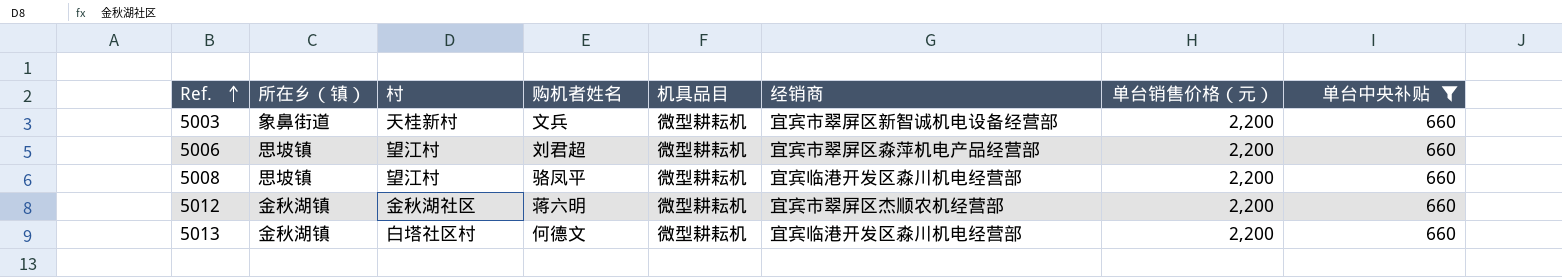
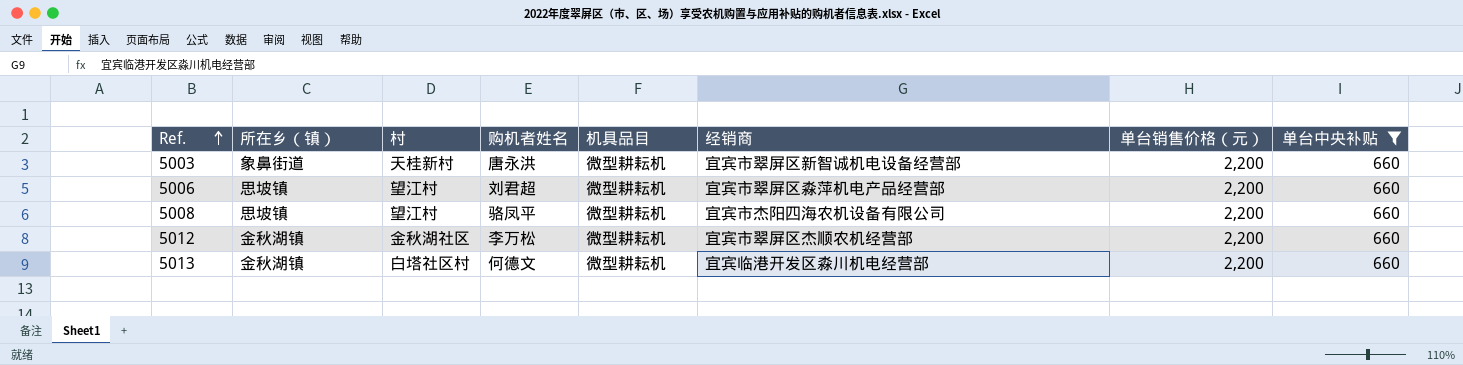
5003 | 购机者姓名: 文兵 -> 唐永洪
5008 | 经销商: 宜宾临港开发区淼川机电经营部 -> 宜宾市杰阳四海农机设备有限公司
5012 | 购机者姓名: 蒋六明 -> 李万松

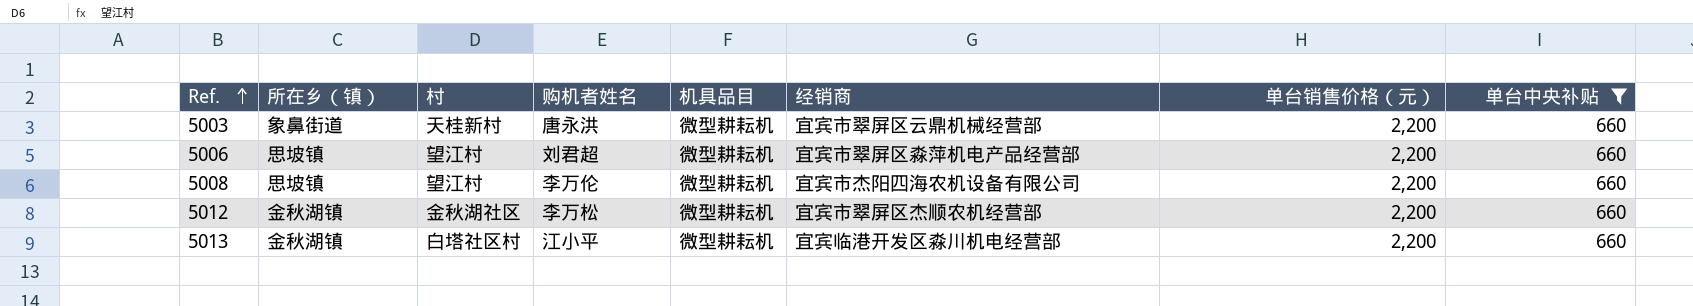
5003 | 经销商: 宜宾市翠屏区新智诚机电设备经营部 -> 宜宾市翠屏区云鼎机械经营部
5008 | 购机者姓名: 骆凤平 -> 李万伦
5013 | 购机者姓名: 何德文 -> 江小平

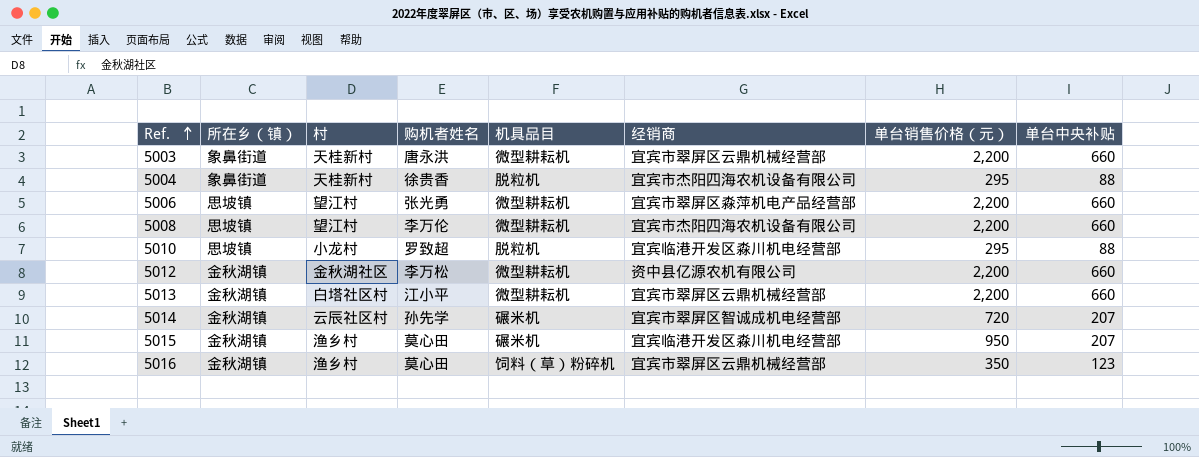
filter: 单台中央补贴 = 660 -> none
5006 | 购机者姓名: 刘君超 -> 张光勇
5012 | 经销商: 宜宾市翠屏区杰顺农机经营部 -> 资中县亿源农机有限公司
5013 | 经销商: 宜宾临港开发区淼川机电经营部 -> 宜宾市翠屏区云鼎机械经营部

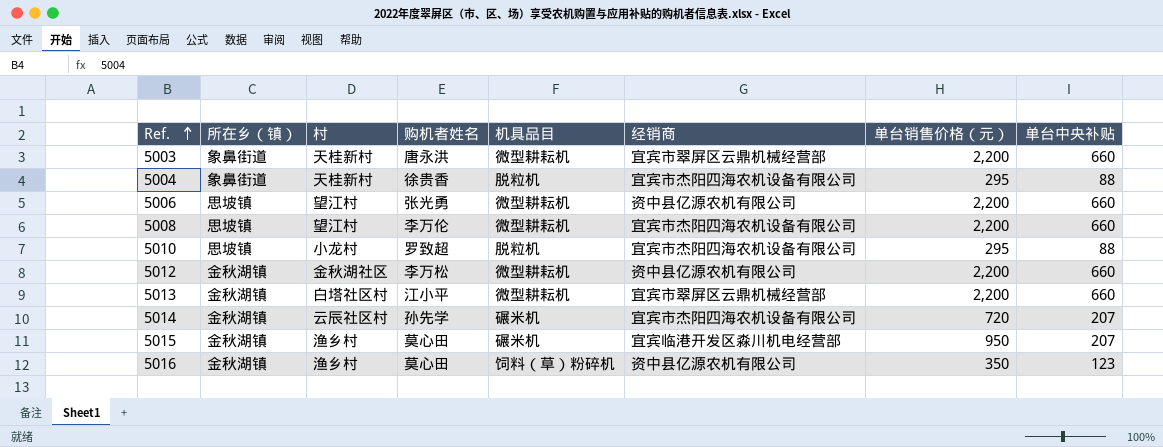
5006 | 经销商: 宜宾市翠屏区淼萍机电产品经营部 -> 资中县亿源农机有限公司
5010 | 经销商: 宜宾临港开发区淼川机电经营部 -> 宜宾市杰阳四海农机设备有限公司
5014 | 经销商: 宜宾市翠屏区智诚成机电经营部 -> 宜宾市杰阳四海农机设备有限公司
5016 | 经销商: 宜宾市翠屏区云鼎机械经营部 -> 资中县亿源农机有限公司

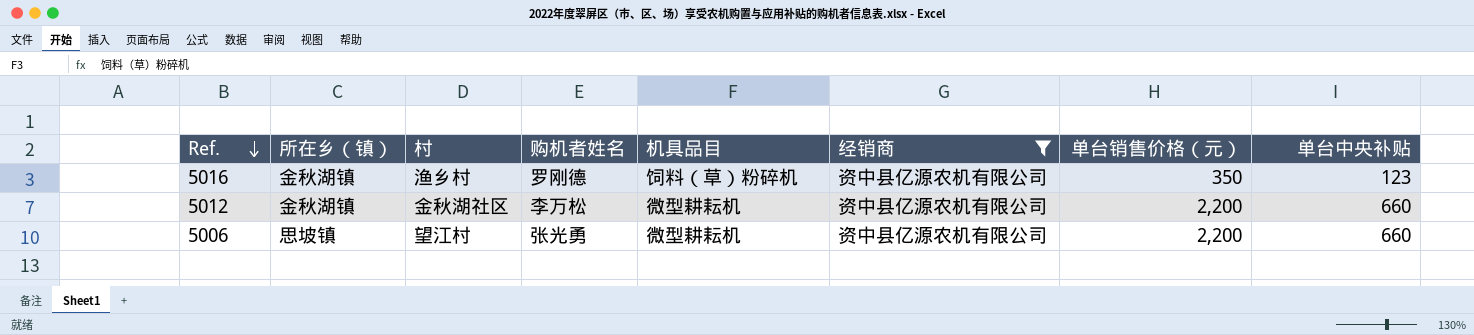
filter: none -> 经销商 = 资中县亿源农机有限公司
row order: Ref. ascending -> Ref. descending
5016 | 购机者姓名: 莫心田 -> 罗刚德

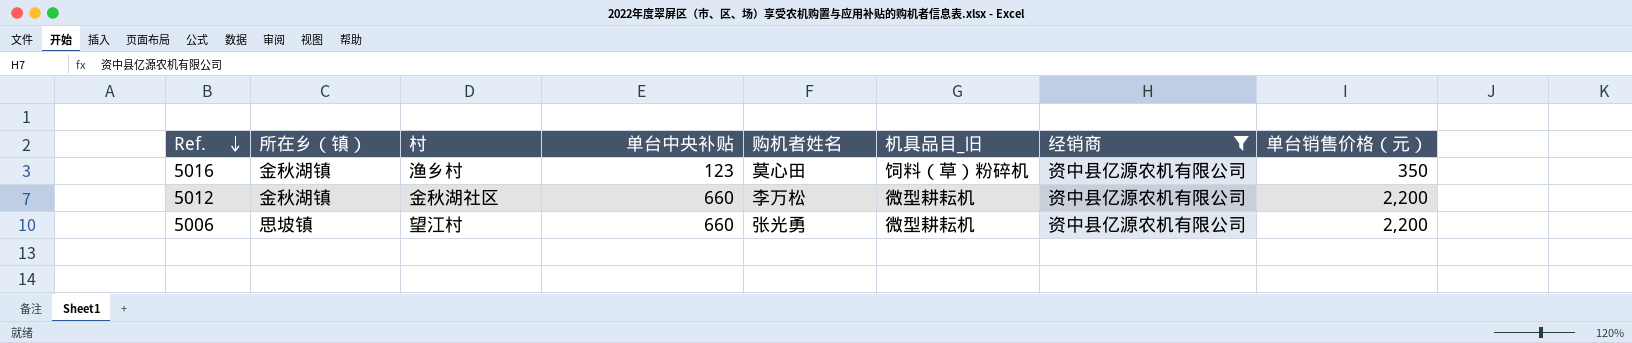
column 单台中央补贴 | position: 8 -> 4
column name: 机具品目 -> 机具品目_旧
5016 | 购机者姓名: 罗刚德 -> 莫心田

